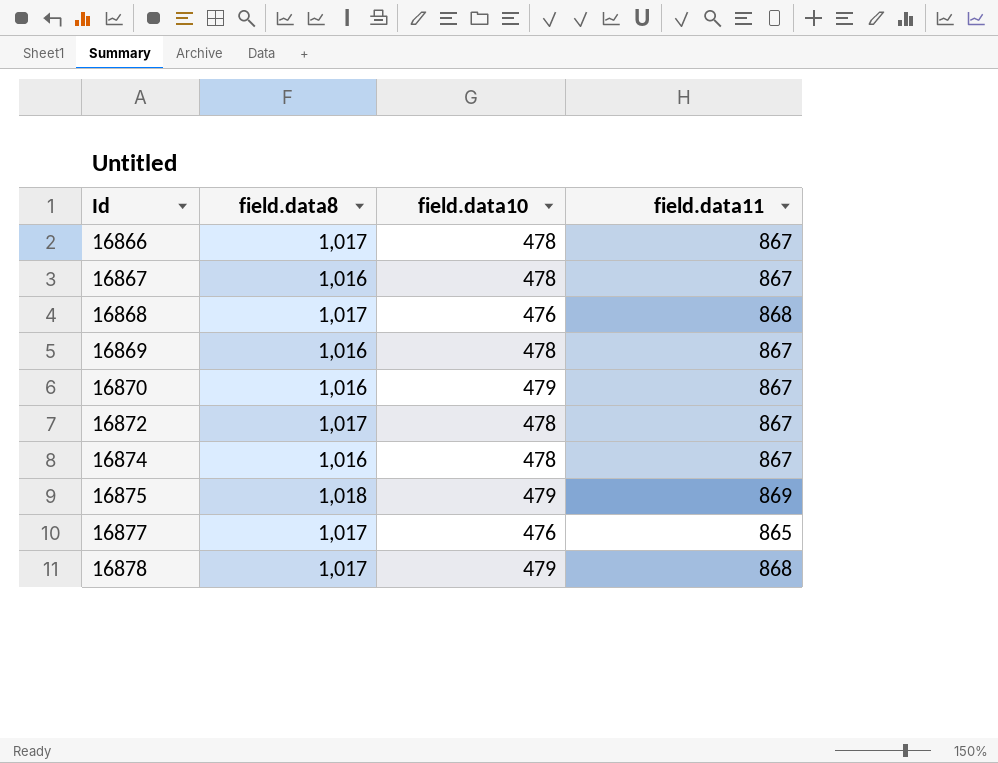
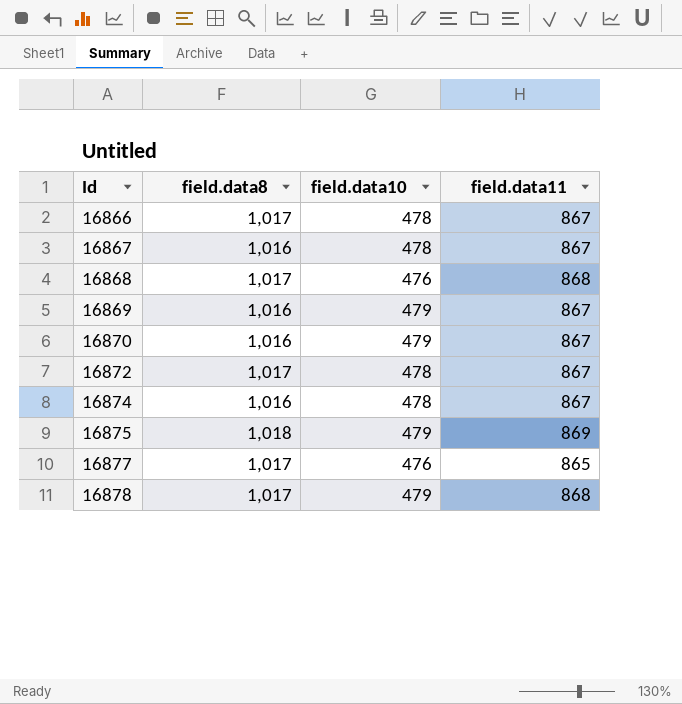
16869 | field.data10: 478 -> 479

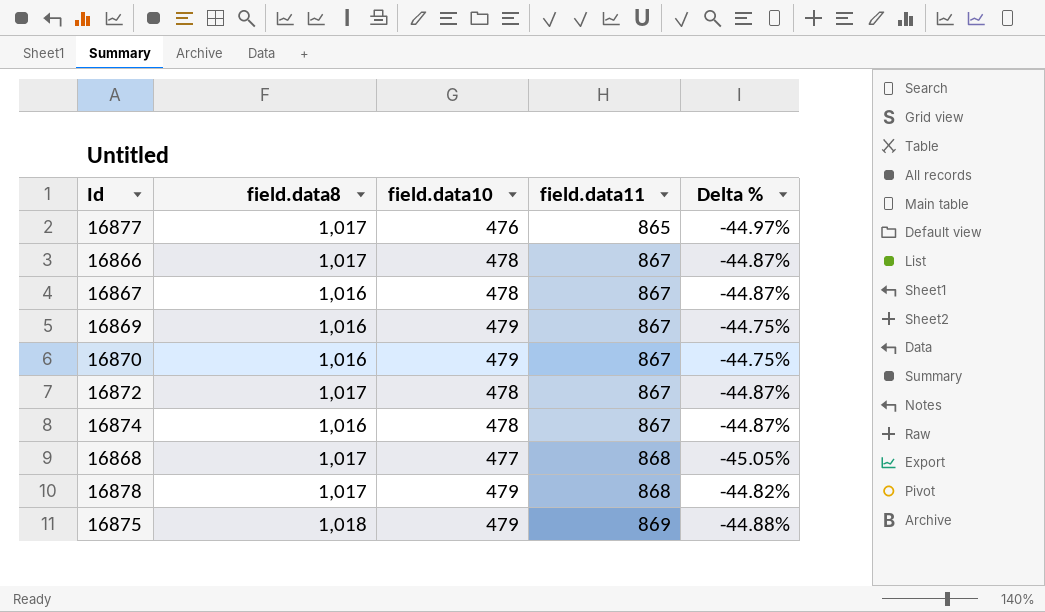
row order: Id ascending -> field.data11 ascending
column Delta % | formula: none -> ([field.data10] - [field.data11]) / [field.data11]
16868 | field.data10: 476 -> 477

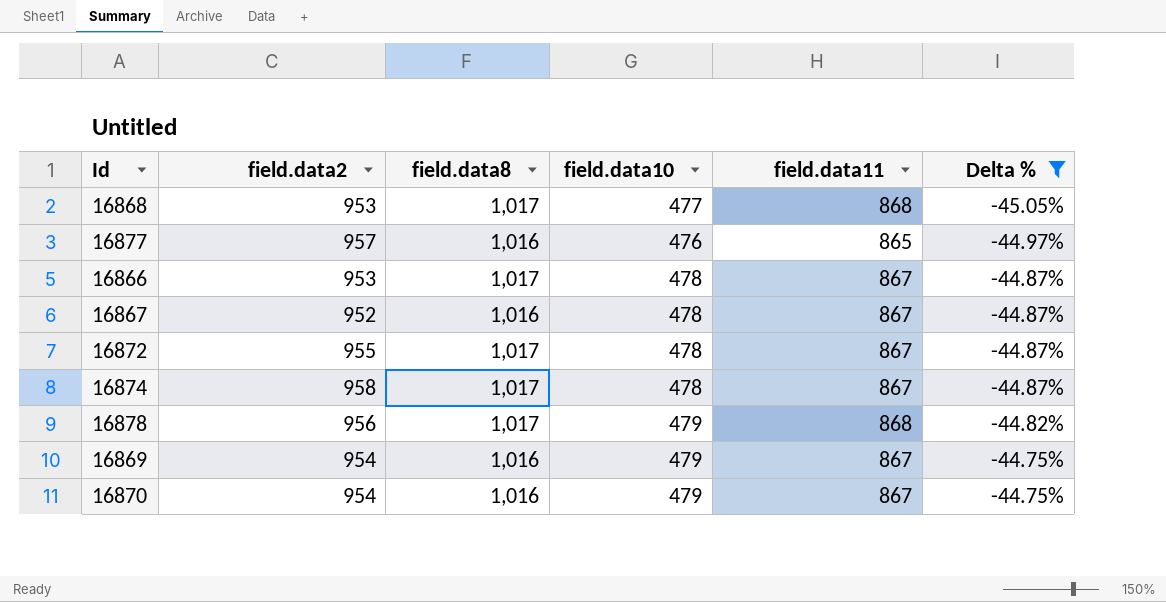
filter: none -> Delta % != -44.88%
row order: field.data11 ascending -> Delta % ascending
column field.data2 | position: none -> 2
16877 | field.data8: 1,017 -> 1,016
16874 | field.data8: 1,016 -> 1,017

